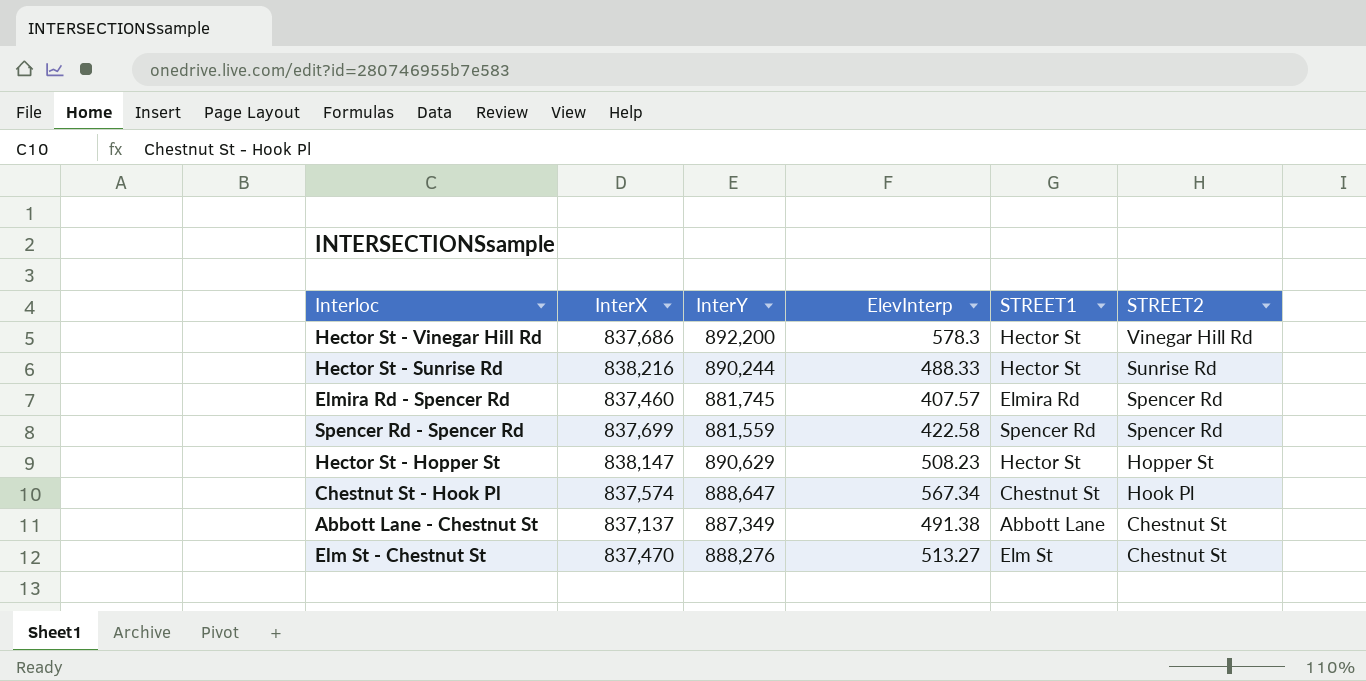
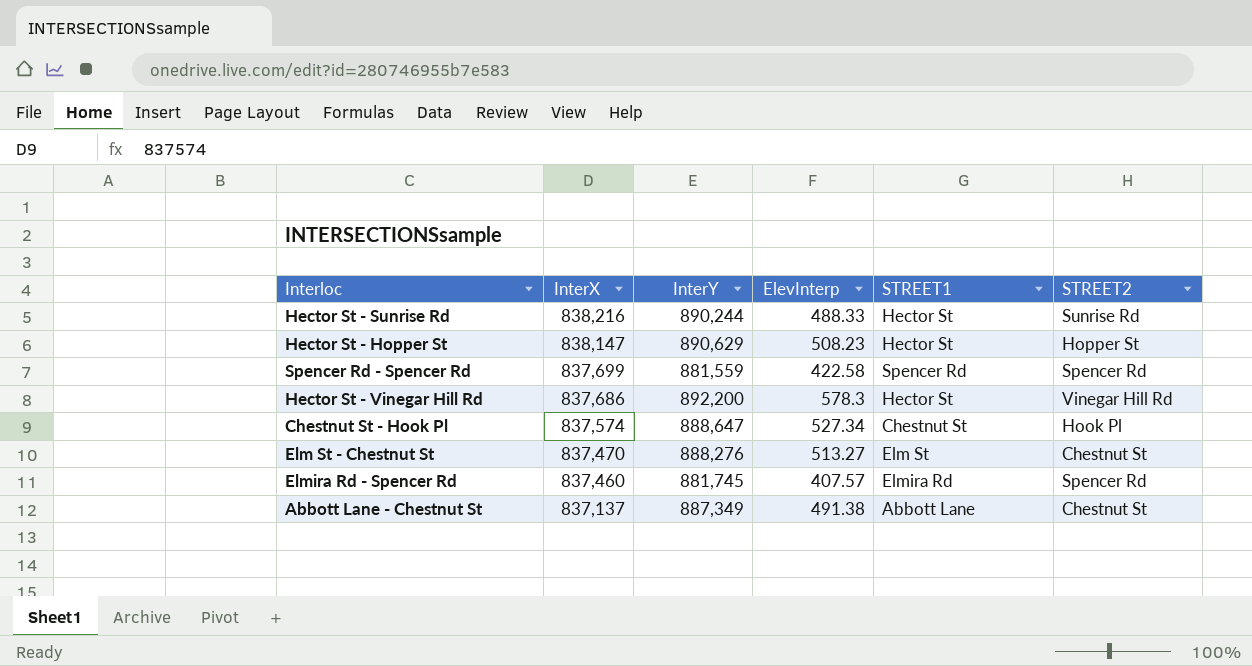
row order: STREET2 descending -> InterX descending
Chestnut St - Hook Pl | ElevInterp: 567.34 -> 527.34

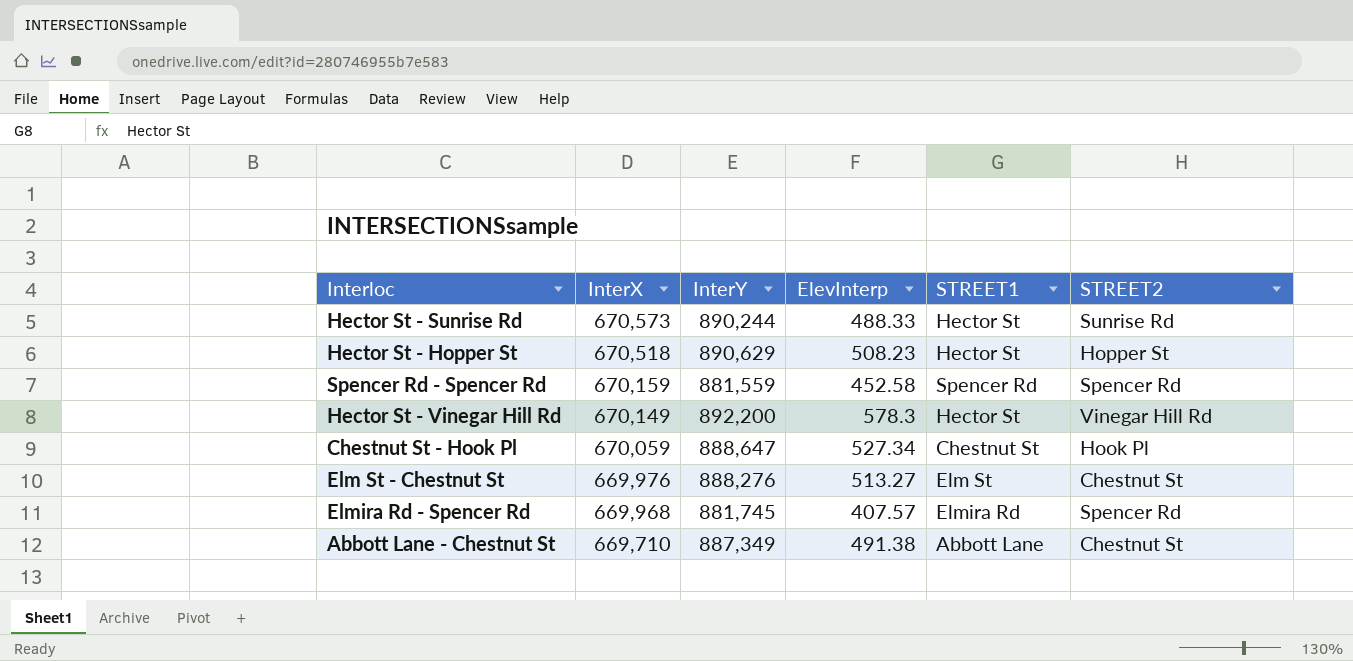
Hector St - Sunrise Rd | InterX: 838,216 -> 670,573
Hector St - Hopper St | InterX: 838,147 -> 670,518
Spencer Rd - Spencer Rd | InterX: 837,699 -> 670,159
Spencer Rd - Spencer Rd | ElevInterp: 422.58 -> 452.58
Hector St - Vinegar Hill Rd | InterX: 837,686 -> 670,149
Chestnut St - Hook Pl | InterX: 837,574 -> 670,059
Elm St - Chestnut St | InterX: 837,470 -> 669,976
Elmira Rd - Spencer Rd | InterX: 837,460 -> 669,968
Abbott Lane - Chestnut St | InterX: 837,137 -> 669,710

